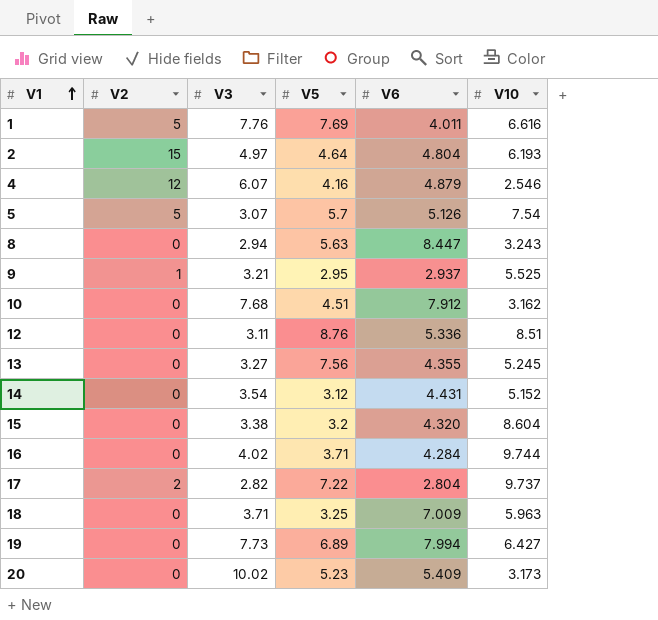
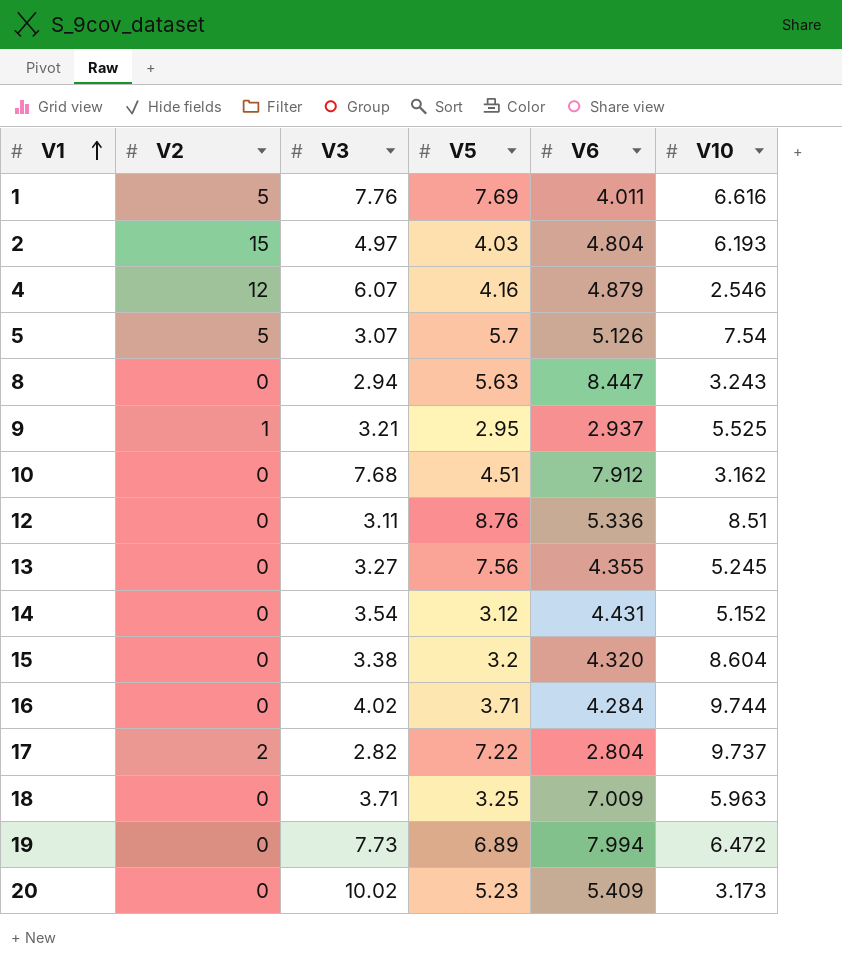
2 | V5: 4.64 -> 4.03
19 | V10: 6.427 -> 6.472

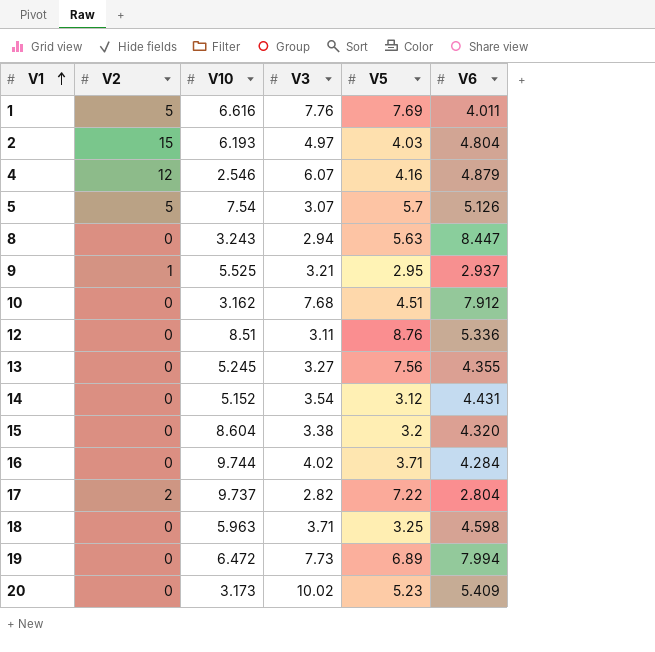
column V10 | position: 6 -> 3
18 | V6: 7.009 -> 4.598

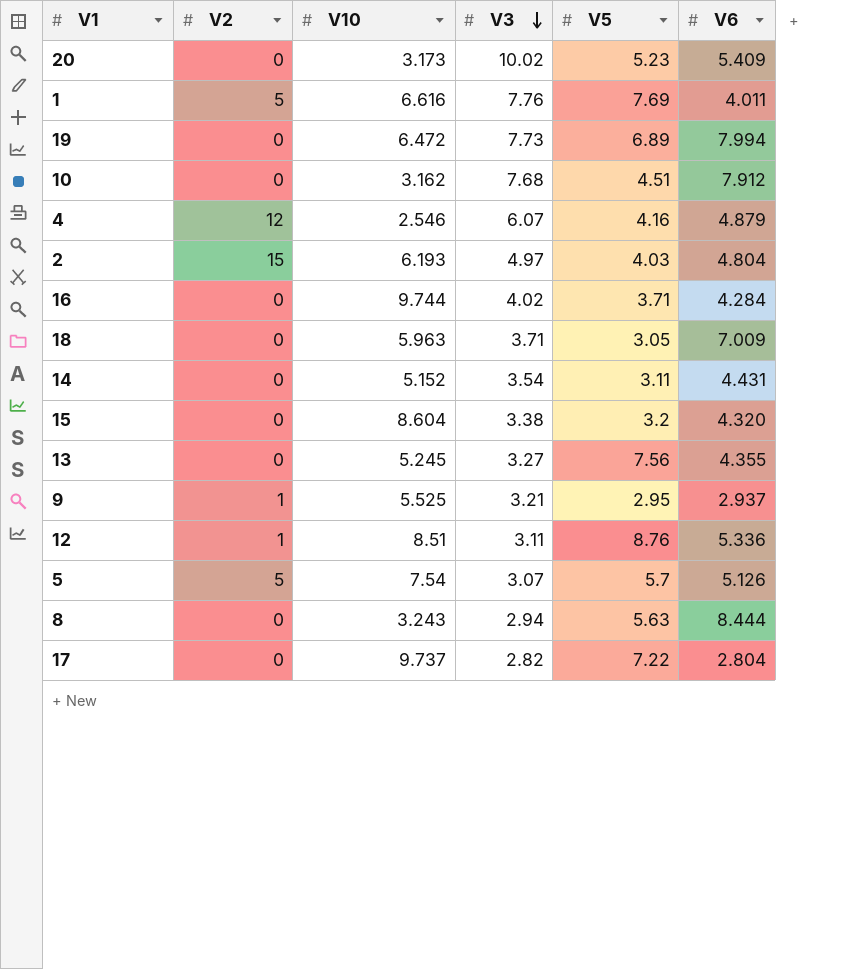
row order: V1 ascending -> V3 descending
18 | V5: 3.25 -> 3.05
18 | V6: 4.598 -> 7.009
14 | V5: 3.12 -> 3.11
12 | V2: 0 -> 1
8 | V6: 8.447 -> 8.444
17 | V2: 2 -> 0

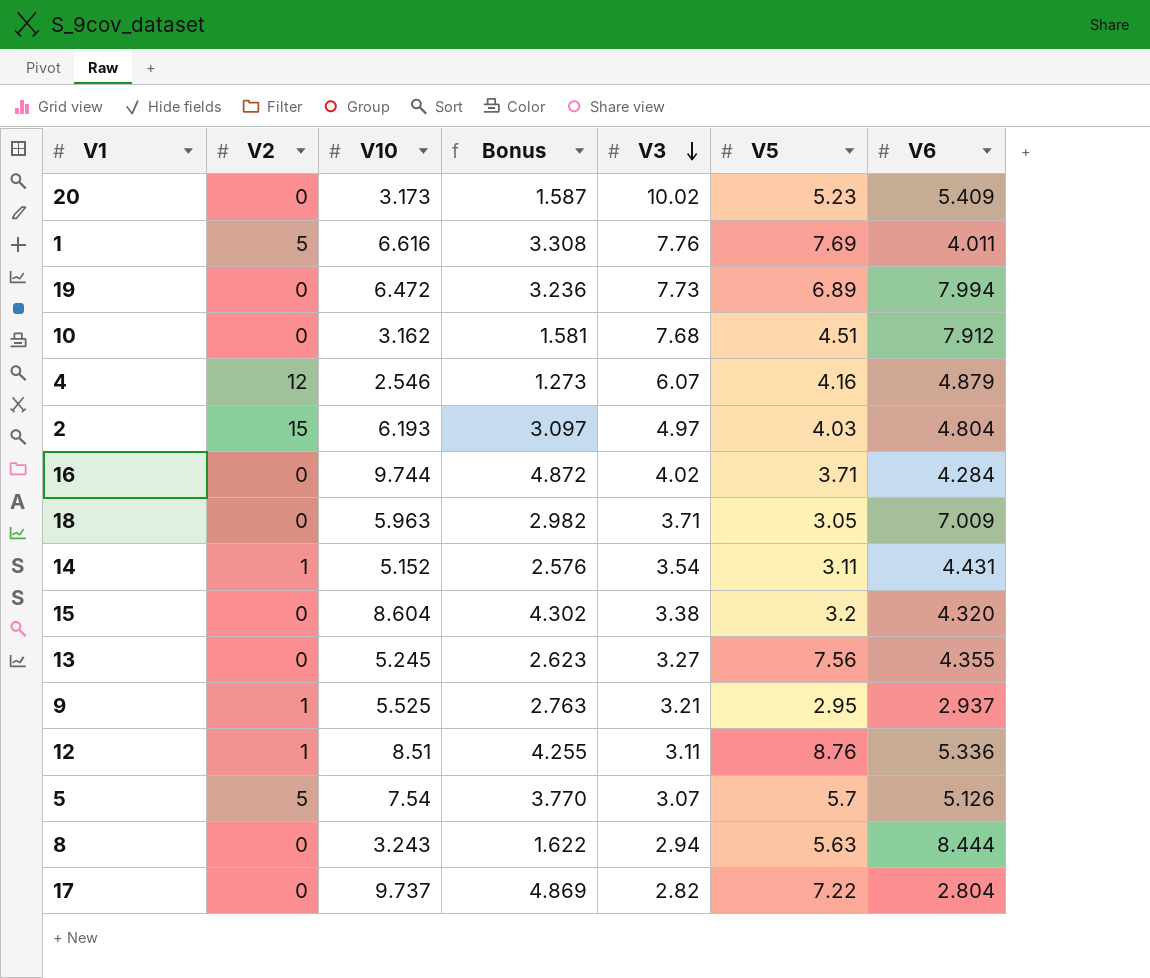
column Bonus | formula: none -> [V10] * 0.5
14 | V2: 0 -> 1

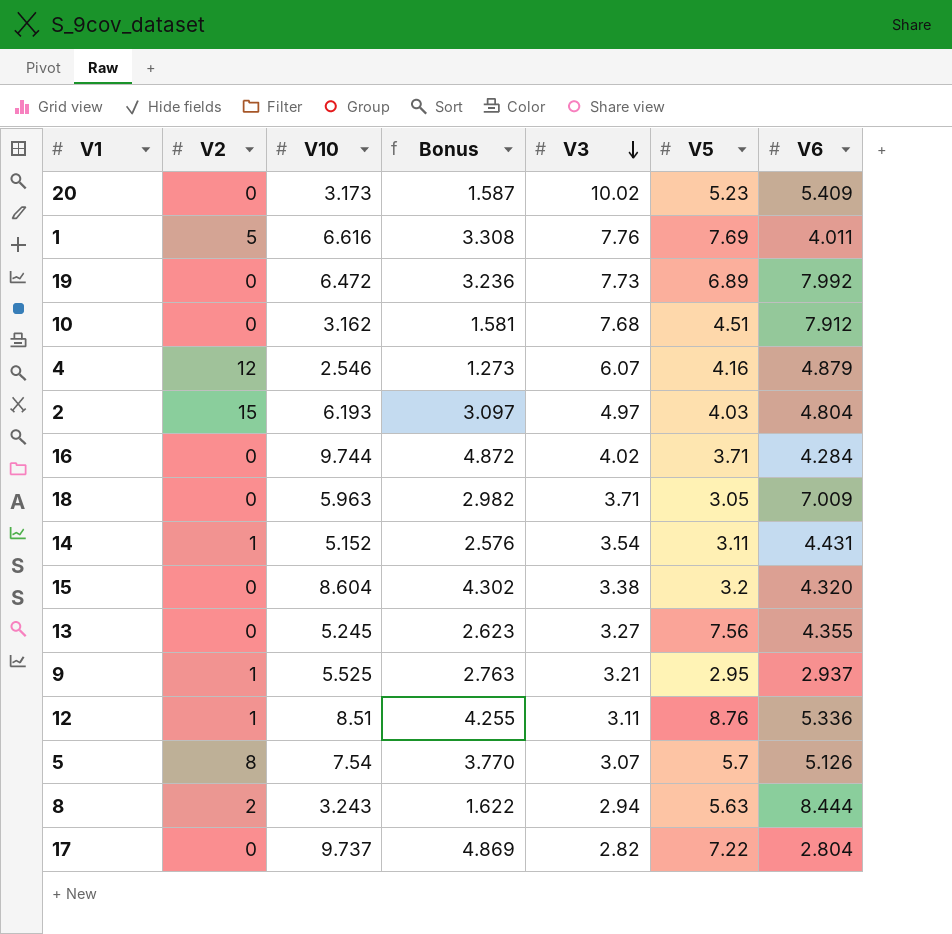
19 | V6: 7.994 -> 7.992
5 | V2: 5 -> 8
8 | V2: 0 -> 2

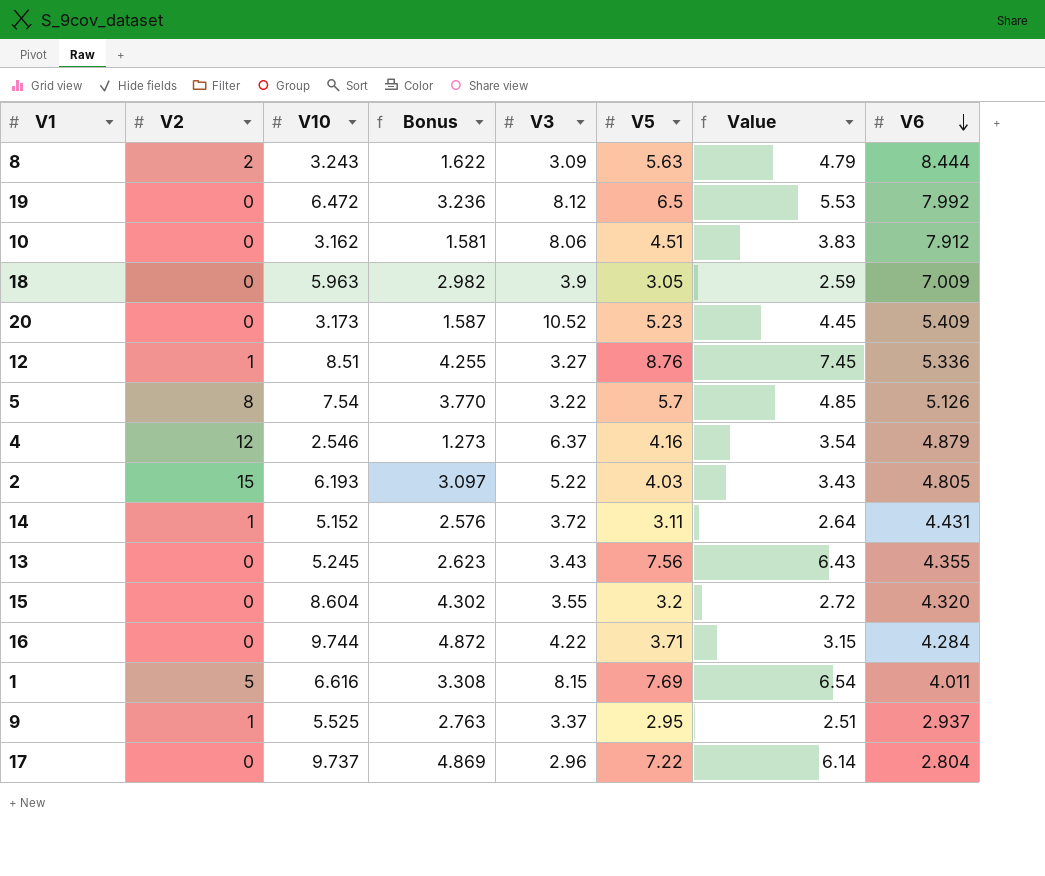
row order: V3 descending -> V6 descending
column Value | formula: none -> [V5] * 0.85
8 | V3: 2.94 -> 3.09
19 | V3: 7.73 -> 8.12
19 | V5: 6.89 -> 6.5
10 | V3: 7.68 -> 8.06
18 | V3: 3.71 -> 3.9
20 | V3: 10.02 -> 10.52
12 | V3: 3.11 -> 3.27
5 | V3: 3.07 -> 3.22
4 | V3: 6.07 -> 6.37
2 | V3: 4.97 -> 5.22
2 | V6: 4.804 -> 4.805
14 | V3: 3.54 -> 3.72
13 | V3: 3.27 -> 3.43
15 | V3: 3.38 -> 3.55
16 | V3: 4.02 -> 4.22
1 | V3: 7.76 -> 8.15
9 | V3: 3.21 -> 3.37
17 | V3: 2.82 -> 2.96

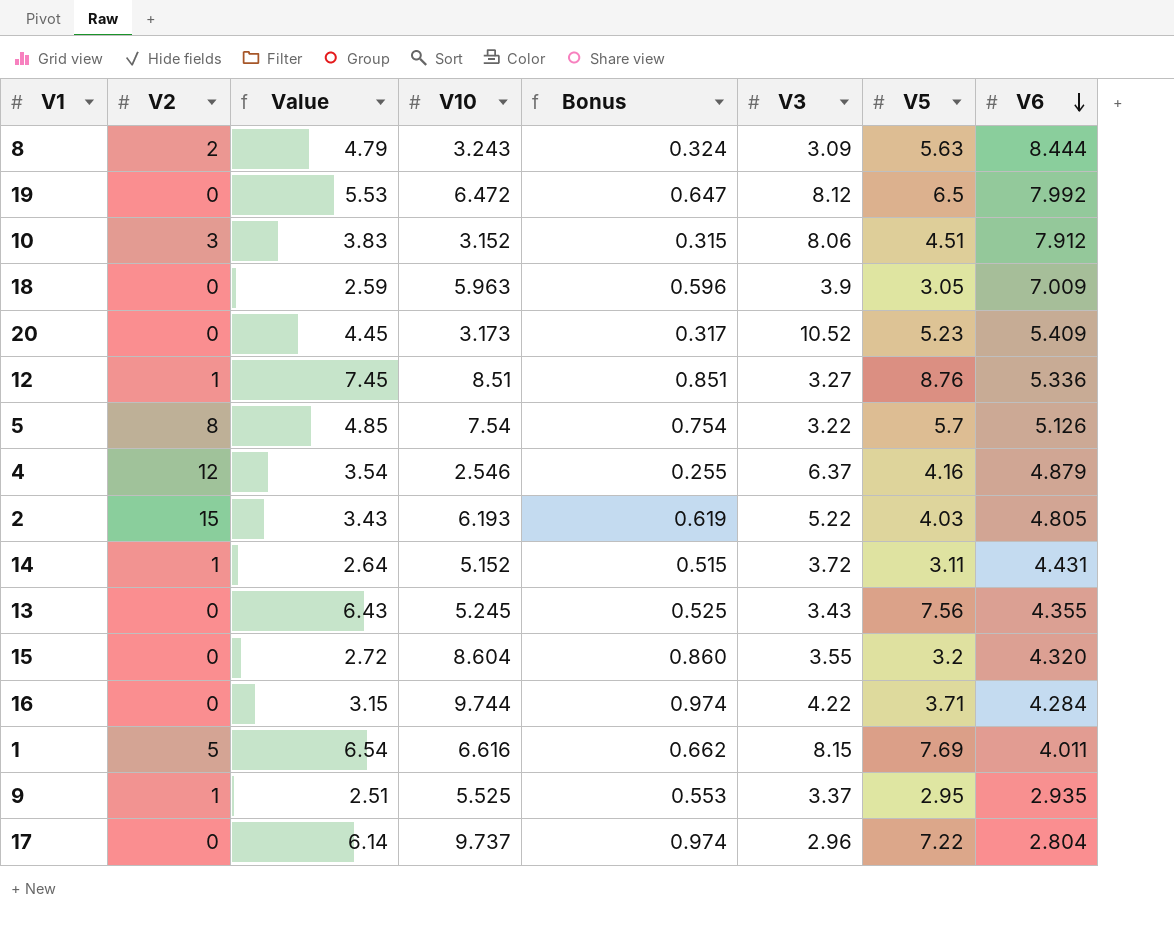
column Value | position: 7 -> 3
column Bonus | formula: [V10] * 0.5 -> [V10] * 0.1
10 | V2: 0 -> 3
10 | V10: 3.162 -> 3.152
9 | V6: 2.937 -> 2.935

